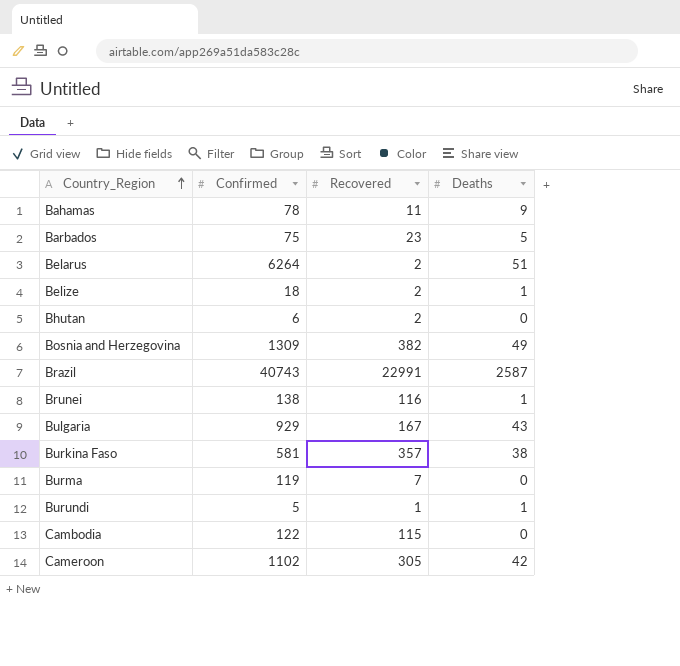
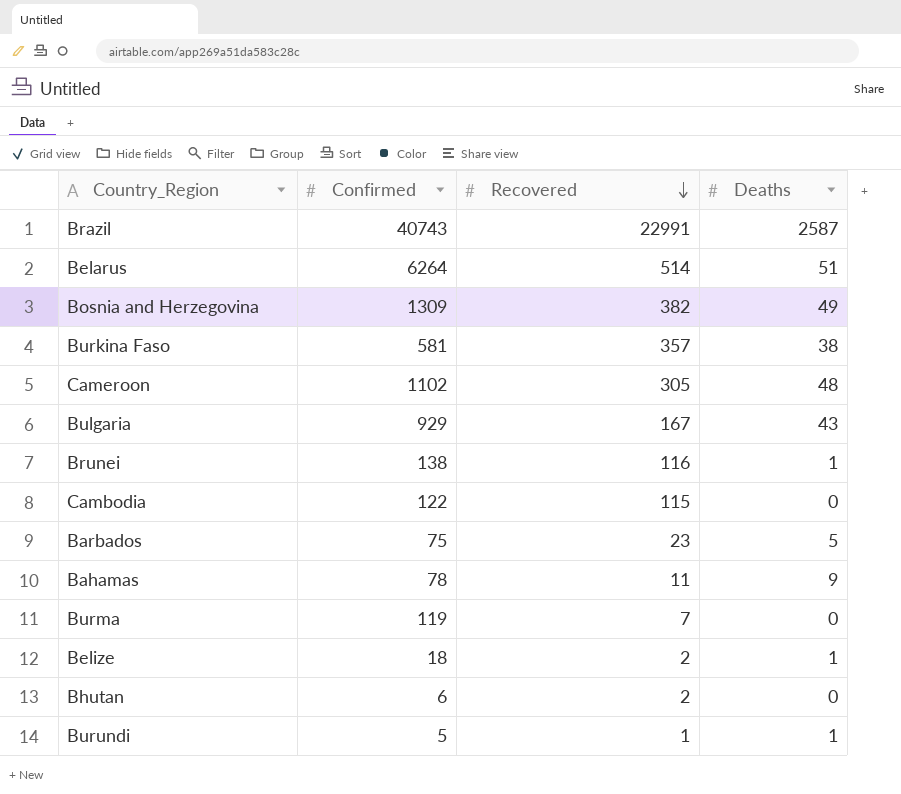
row order: Country_Region ascending -> Recovered descending
Belarus | Recovered: 2 -> 514
Cameroon | Deaths: 42 -> 48

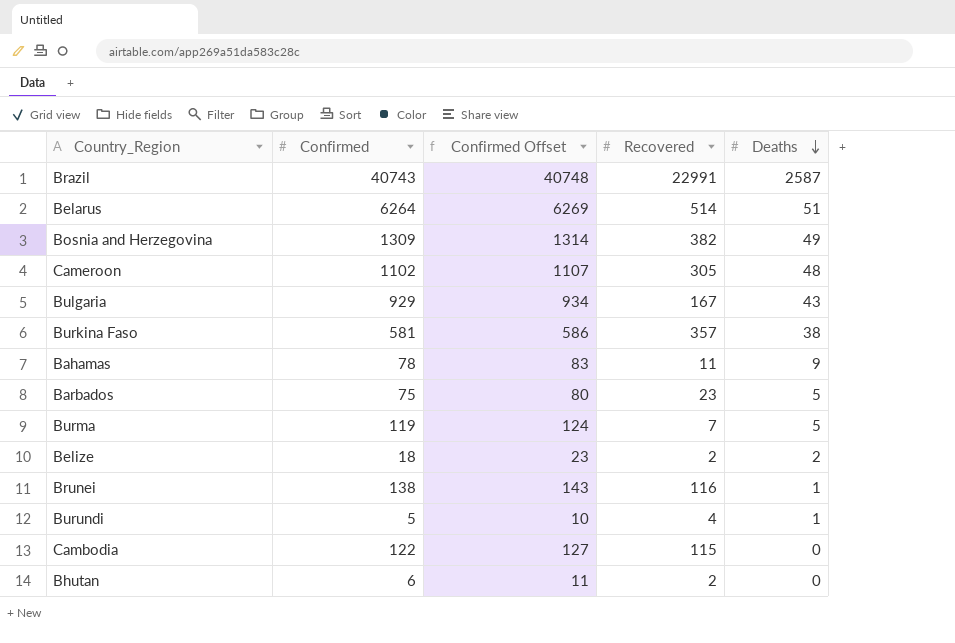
row order: Recovered descending -> Deaths descending
column Confirmed Offset | formula: none -> [Confirmed] + 5
Burma | Deaths: 0 -> 5
Belize | Deaths: 1 -> 2
Burundi | Recovered: 1 -> 4

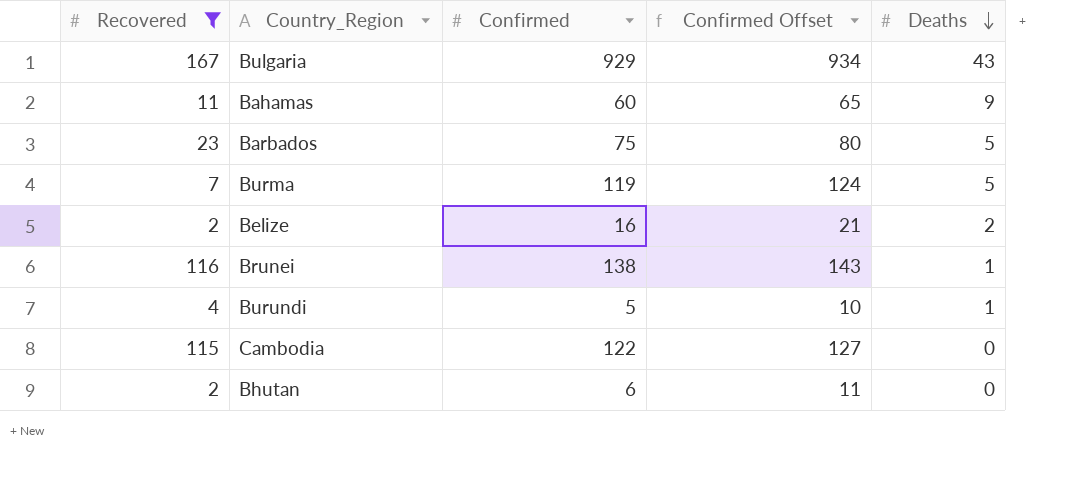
filter: none -> Recovered <= 167
column Recovered | position: 4 -> 1
Bahamas | Confirmed: 78 -> 60
Bahamas | Confirmed Offset: 83 -> 65
Belize | Confirmed: 18 -> 16
Belize | Confirmed Offset: 23 -> 21

